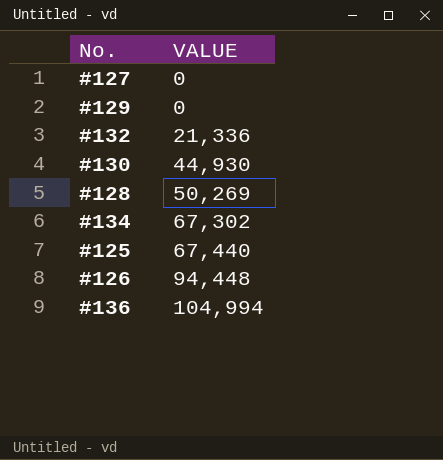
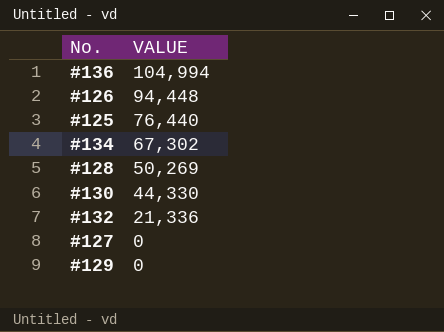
row order: VALUE ascending -> VALUE descending
#125 | VALUE: 67,440 -> 76,440
#130 | VALUE: 44,930 -> 44,330

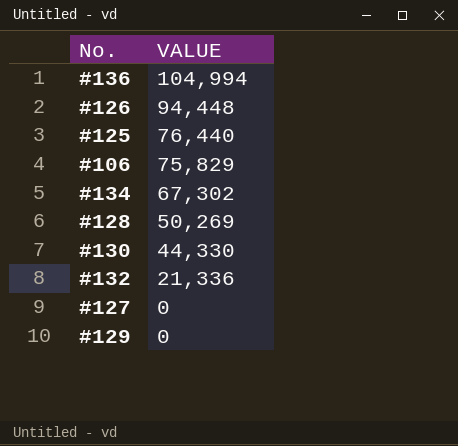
row #106: none -> 75,829

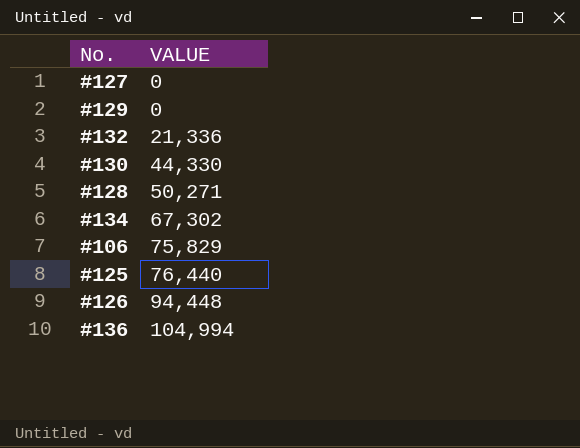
row order: VALUE descending -> VALUE ascending
#128 | VALUE: 50,269 -> 50,271

